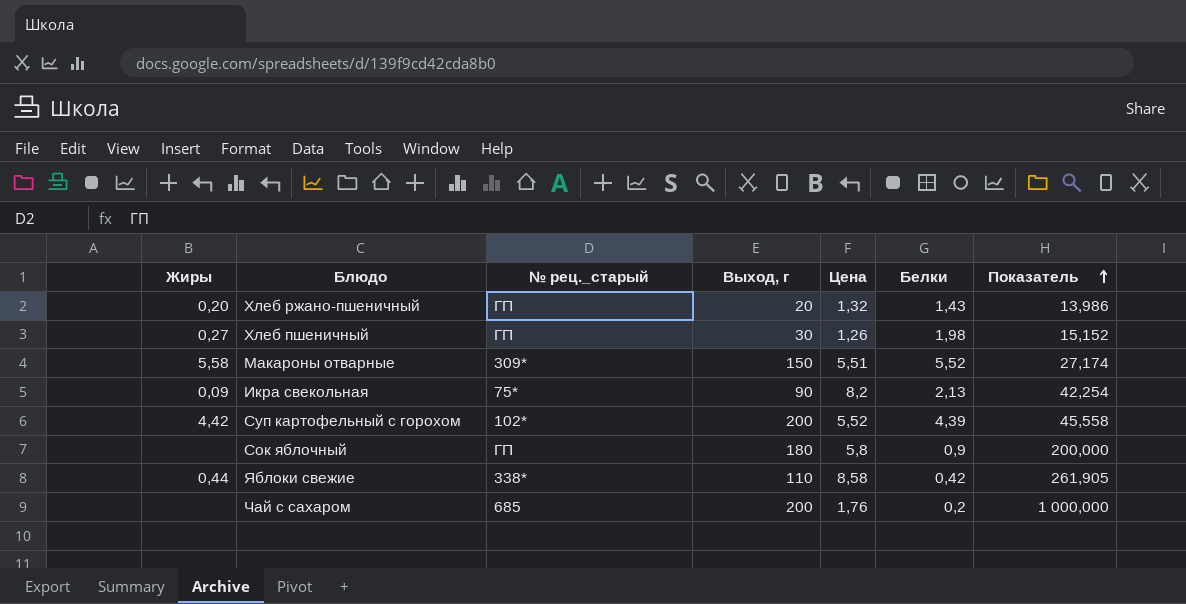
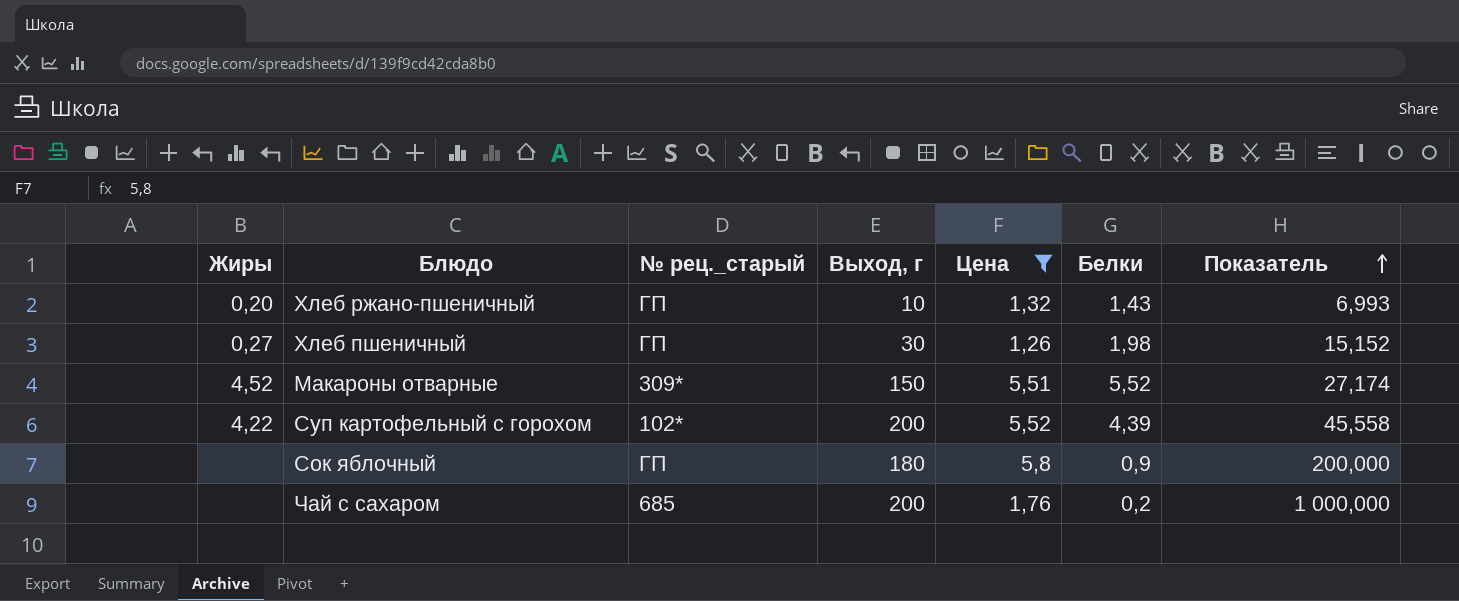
filter: none -> Цена <= 5,8
Хлеб ржано-пшеничный | Выход, г: 20 -> 10
Хлеб ржано-пшеничный | Показатель: 13,986 -> 6,993
Макароны отварные | Жиры: 5,58 -> 4,52
Суп картофельный с горохом | Жиры: 4,42 -> 4,22

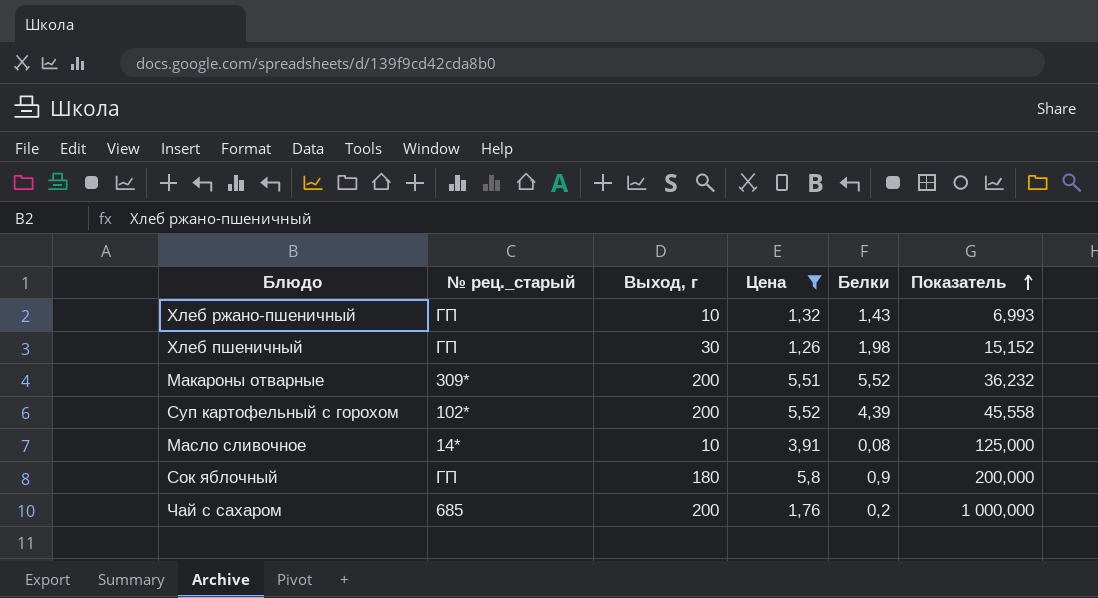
column Жиры | position: 1 -> none
Макароны отварные | Выход, г: 150 -> 200
Макароны отварные | Показатель: 27,174 -> 36,232
row Масло сливочное: none -> 14* | 10 | 3,91 | 0,08 | 125,000

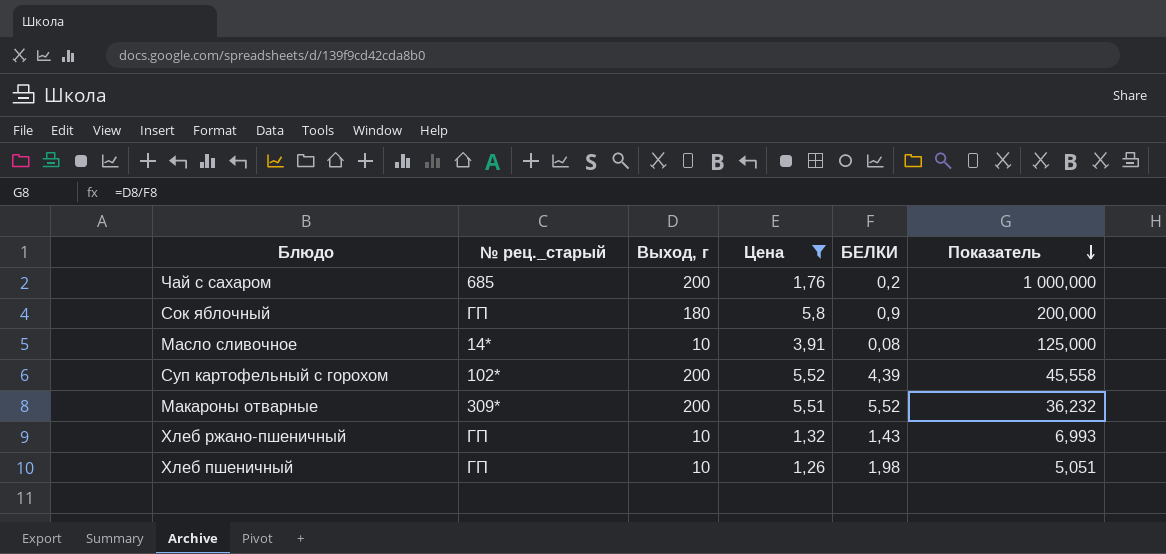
row order: Показатель ascending -> Показатель descending
column name: Белки -> БЕЛКИ
Хлеб пшеничный | Выход, г: 30 -> 10
Хлеб пшеничный | Показатель: 15,152 -> 5,051

